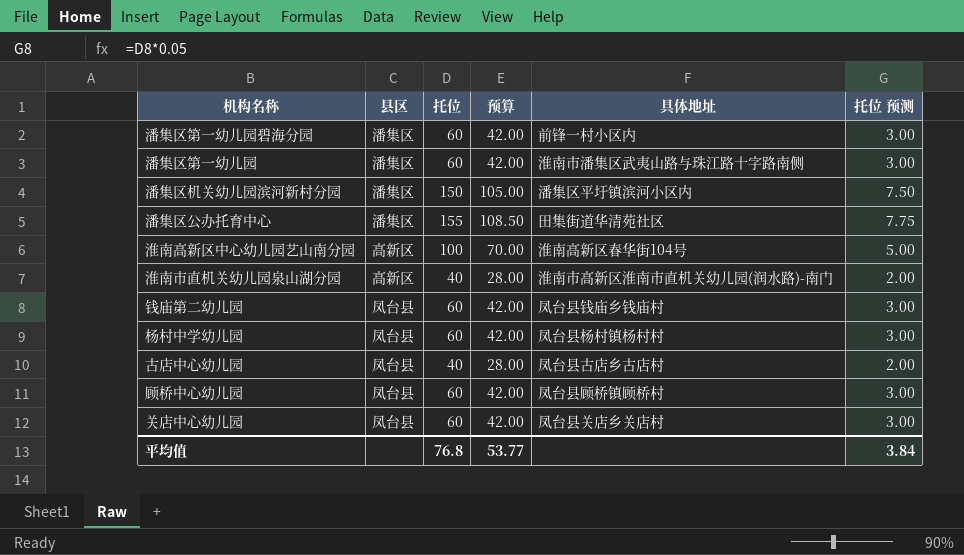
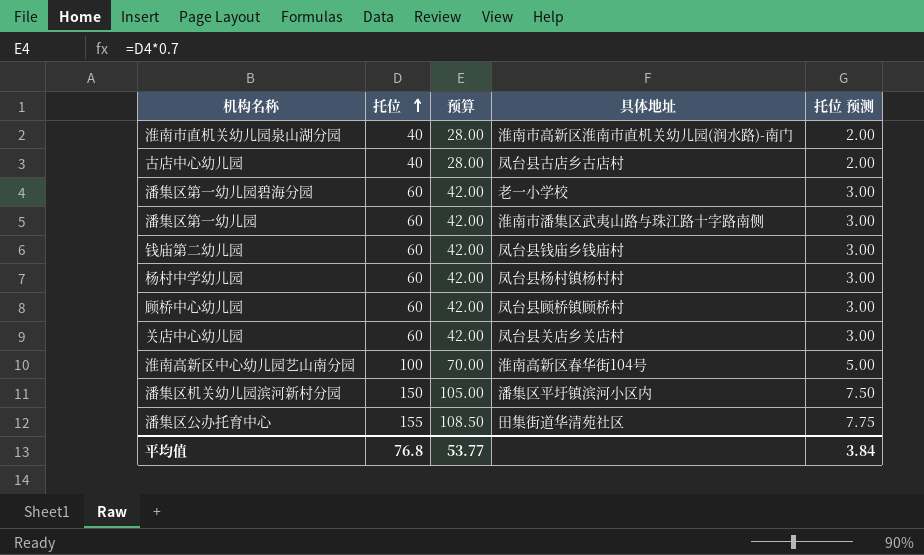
row order: none -> 托位 ascending
column 县区 | position: 2 -> none
潘集区第一幼儿园碧海分园 | 具体地址: 前锋一村小区内 -> 老一小学校

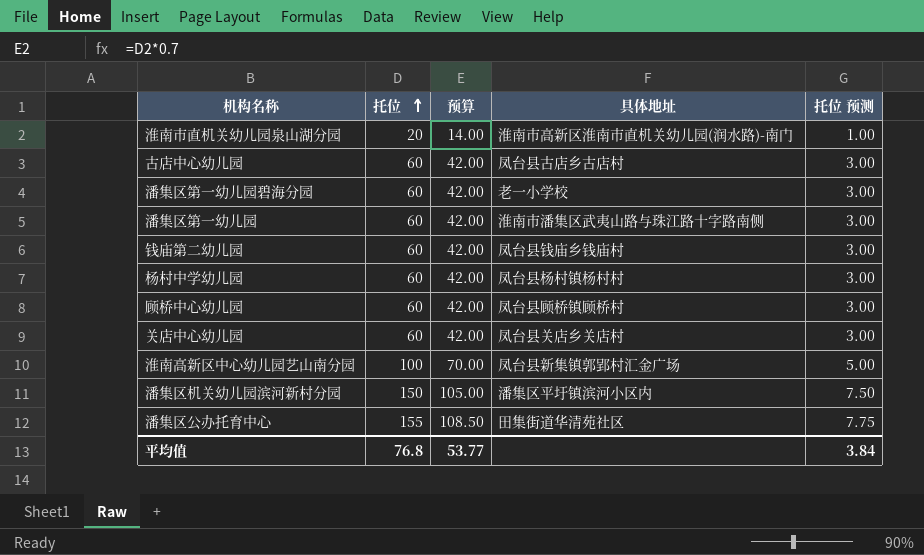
淮南市直机关幼儿园泉山湖分园 | 托位: 40 -> 20
淮南市直机关幼儿园泉山湖分园 | 预算: 28.00 -> 14.00
淮南市直机关幼儿园泉山湖分园 | 托位 预测: 2.00 -> 1.00
古店中心幼儿园 | 托位: 40 -> 60
古店中心幼儿园 | 预算: 28.00 -> 42.00
古店中心幼儿园 | 托位 预测: 2.00 -> 3.00
淮南高新区中心幼儿园艺山南分园 | 具体地址: 淮南高新区春华街104号 -> 凤台县新集镇郭郢村汇金广场

